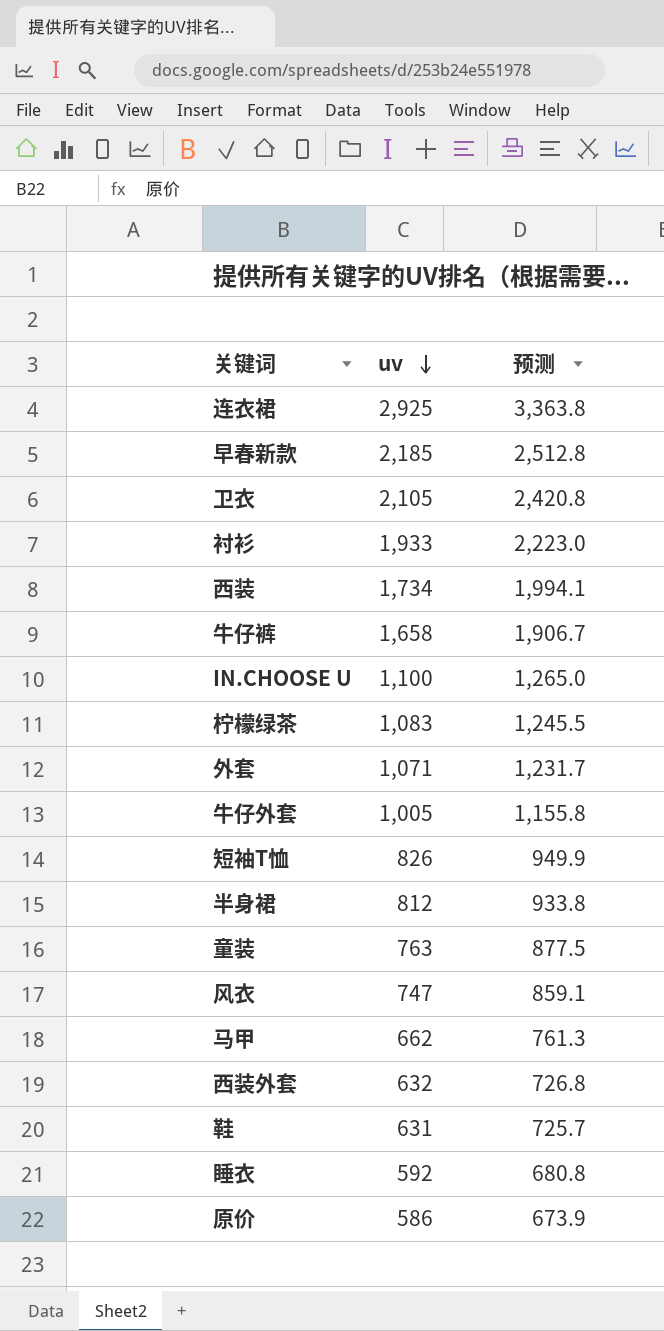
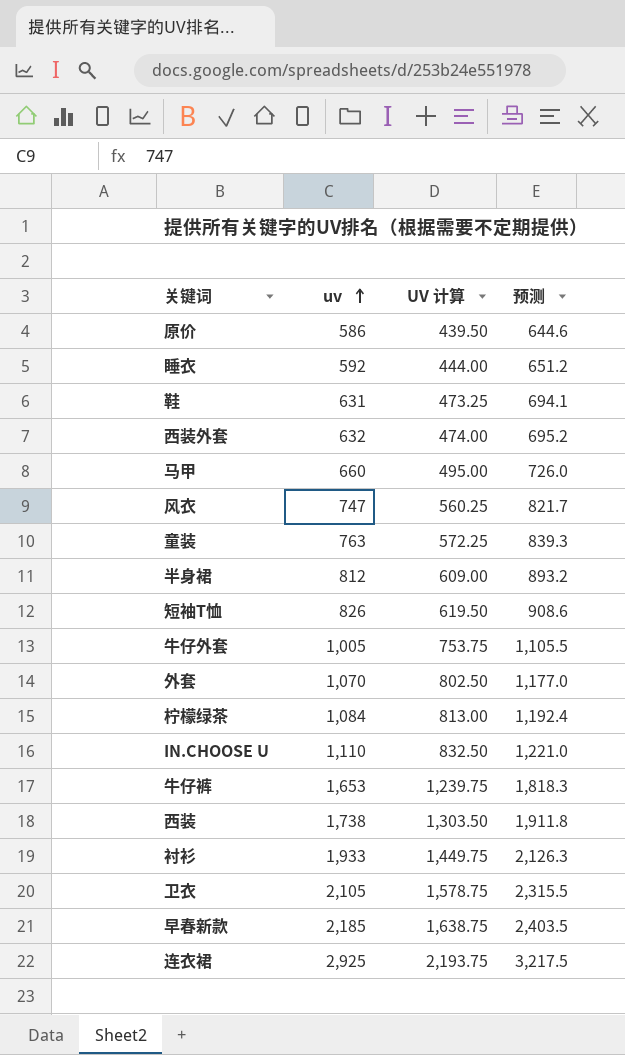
row order: uv descending -> uv ascending
column UV 计算 | formula: none -> [uv] * 0.75
column 预测 | formula: [uv] * 1.15 -> [uv] * 1.1
马甲 | uv: 662 -> 660
外套 | uv: 1,071 -> 1,070
柠檬绿茶 | uv: 1,083 -> 1,084
IN.CHOOSE U | uv: 1,100 -> 1,110
牛仔裤 | uv: 1,658 -> 1,653
西装 | uv: 1,734 -> 1,738

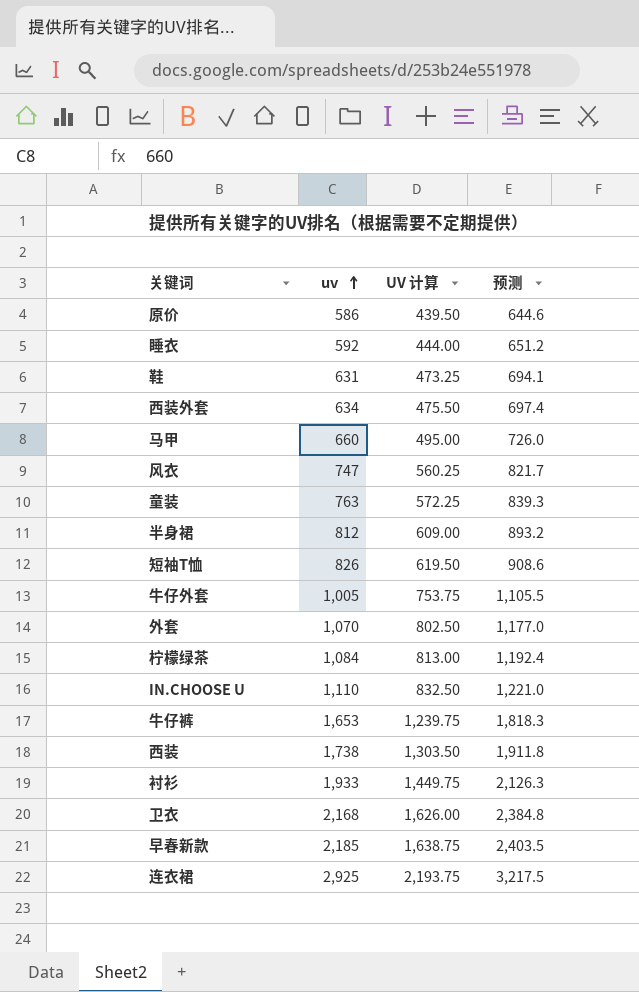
西装外套 | uv: 632 -> 634
西装外套 | UV 计算: 474.00 -> 475.50
西装外套 | 预测: 695.2 -> 697.4
卫衣 | uv: 2,105 -> 2,168
卫衣 | UV 计算: 1,578.75 -> 1,626.00
卫衣 | 预测: 2,315.5 -> 2,384.8

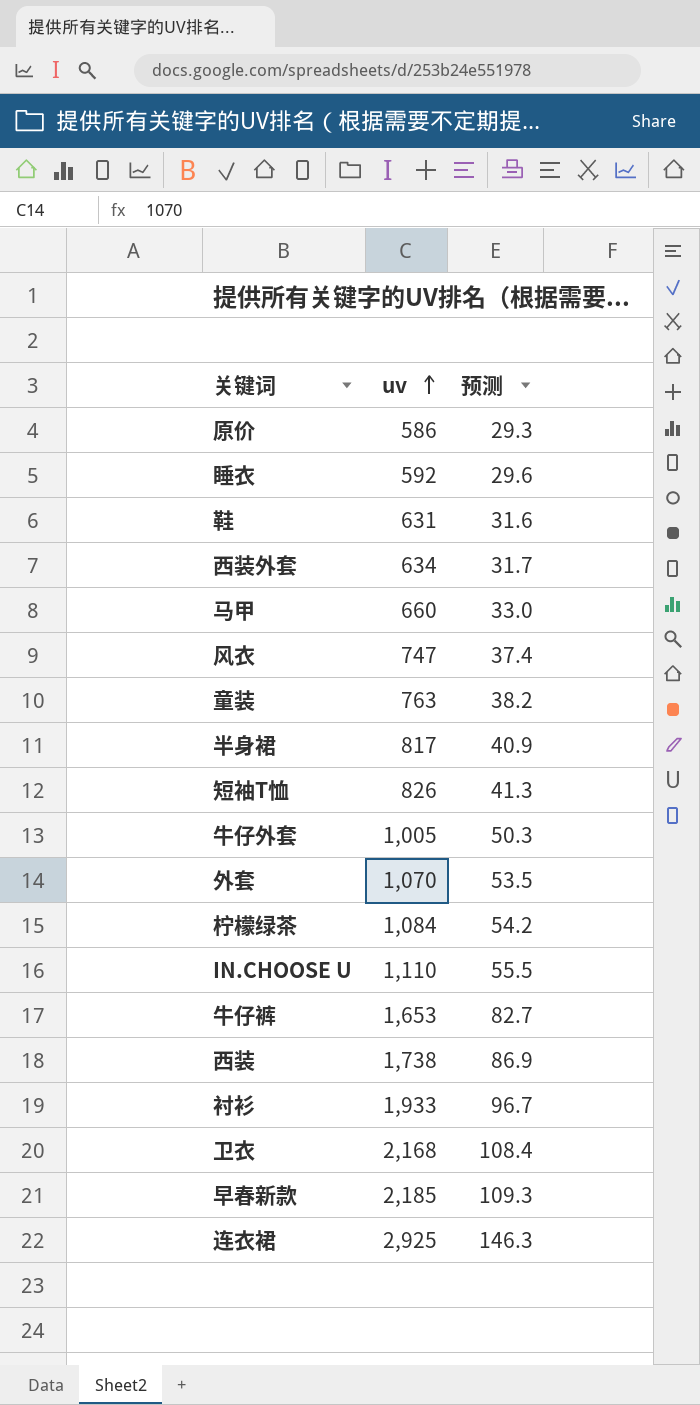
column UV 计算 | formula: [uv] * 0.75 -> none
column 预测 | formula: [uv] * 1.1 -> [uv] * 0.05
半身裙 | uv: 812 -> 817

